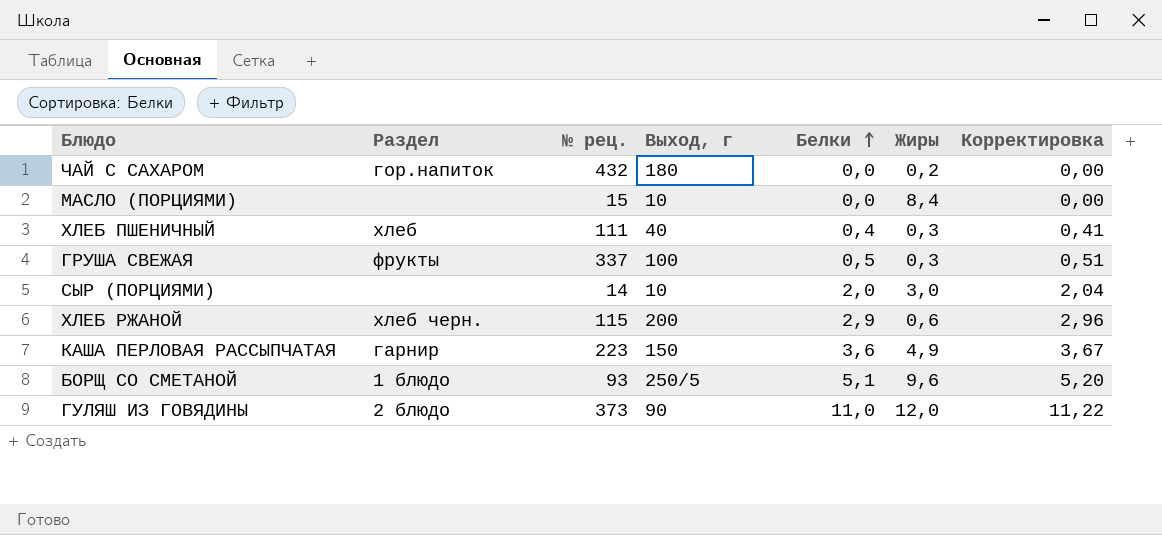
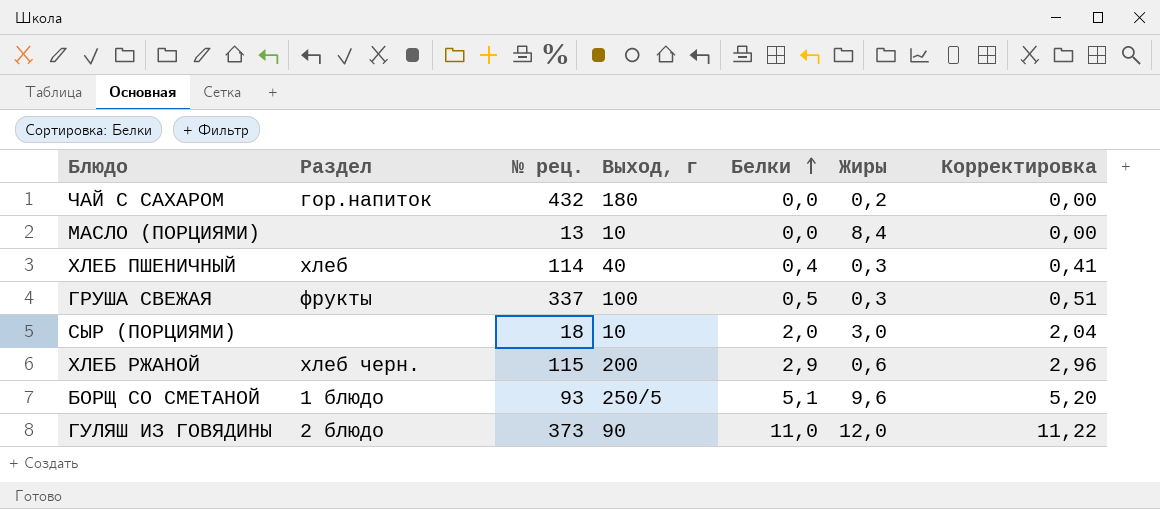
row КАША ПЕРЛОВАЯ РАССЫПЧАТАЯ: гарнир | 223 | 150 | 3,6 | 4,9 | 3,67 -> none
МАСЛО (ПОРЦИЯМИ) | № рец.: 15 -> 13
ХЛЕБ ПШЕНИЧНЫЙ | № рец.: 111 -> 114
СЫР (ПОРЦИЯМИ) | № рец.: 14 -> 18

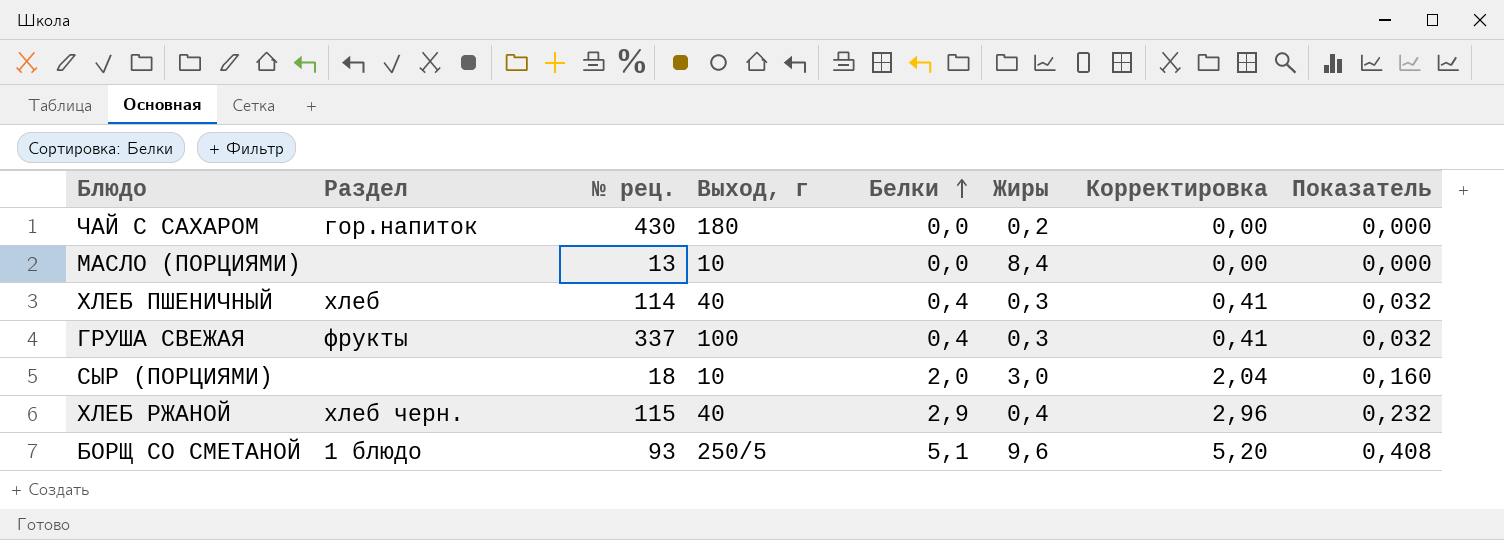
column Показатель | formula: none -> [Белки] * 0,08
row ГУЛЯШ ИЗ ГОВЯДИНЫ: 2 блюдо | 373 | 90 | 11,0 | 12,0 | 11,22 -> none
ЧАЙ С САХАРОМ | № рец.: 432 -> 430
ГРУША СВЕЖАЯ | Белки: 0,5 -> 0,4
ГРУША СВЕЖАЯ | Корректировка: 0,51 -> 0,41
ХЛЕБ РЖАНОЙ | Выход, г: 200 -> 40
ХЛЕБ РЖАНОЙ | Жиры: 0,6 -> 0,4

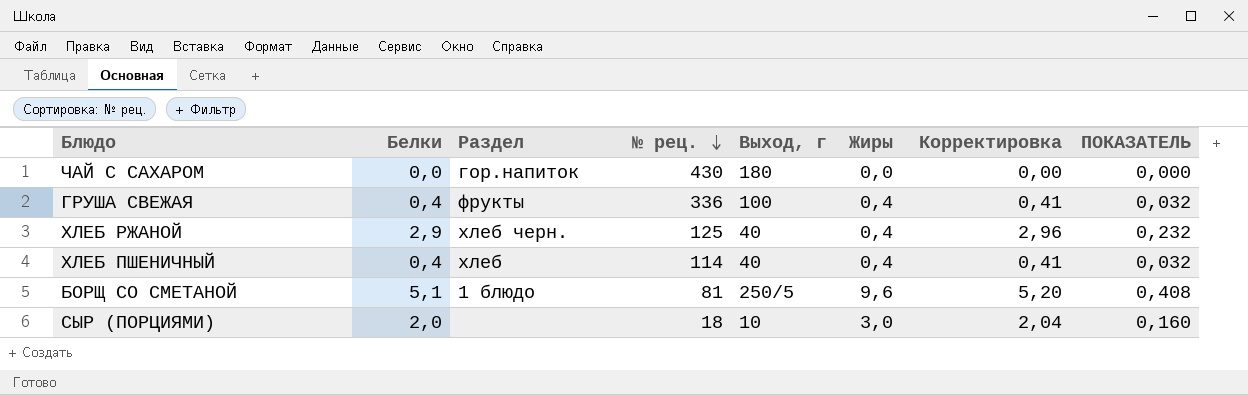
row order: Белки ascending -> № рец. descending
column Белки | position: 5 -> 2
column name: Показатель -> ПОКАЗАТЕЛЬ
row МАСЛО (ПОРЦИЯМИ): none | 13 | 10 | 0,0 | 8,4 | 0,00 | 0,000 -> none
ЧАЙ С САХАРОМ | Жиры: 0,2 -> 0,0
ГРУША СВЕЖАЯ | № рец.: 337 -> 336
ГРУША СВЕЖАЯ | Жиры: 0,3 -> 0,4
ХЛЕБ РЖАНОЙ | № рец.: 115 -> 125
ХЛЕБ ПШЕНИЧНЫЙ | Жиры: 0,3 -> 0,4
БОРЩ СО СМЕТАНОЙ | № рец.: 93 -> 81

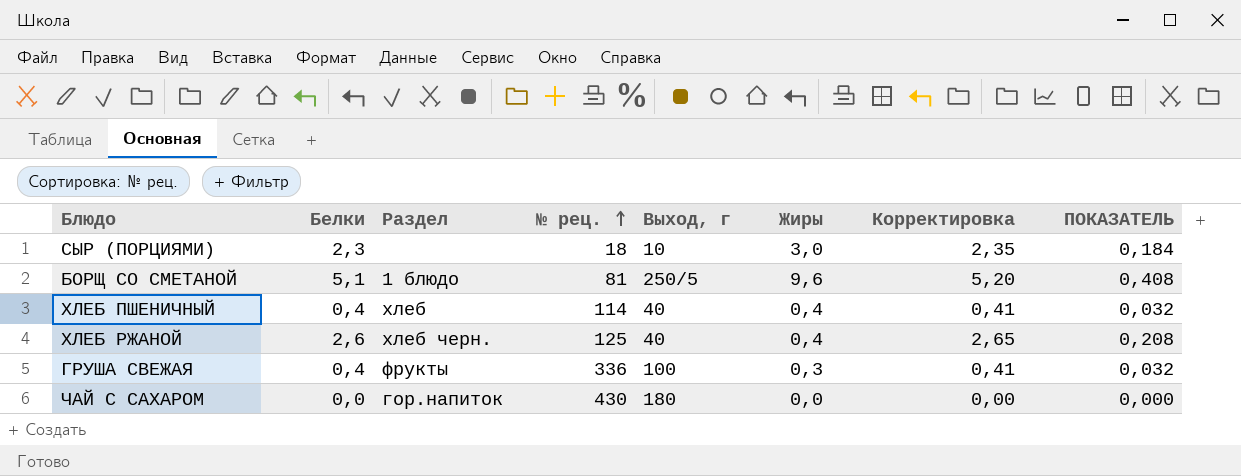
row order: № рец. descending -> № рец. ascending
СЫР (ПОРЦИЯМИ) | Белки: 2,0 -> 2,3
СЫР (ПОРЦИЯМИ) | Корректировка: 2,04 -> 2,35
СЫР (ПОРЦИЯМИ) | ПОКАЗАТЕЛЬ: 0,160 -> 0,184
ХЛЕБ РЖАНОЙ | Белки: 2,9 -> 2,6
ХЛЕБ РЖАНОЙ | Корректировка: 2,96 -> 2,65
ХЛЕБ РЖАНОЙ | ПОКАЗАТЕЛЬ: 0,232 -> 0,208
ГРУША СВЕЖАЯ | Жиры: 0,4 -> 0,3

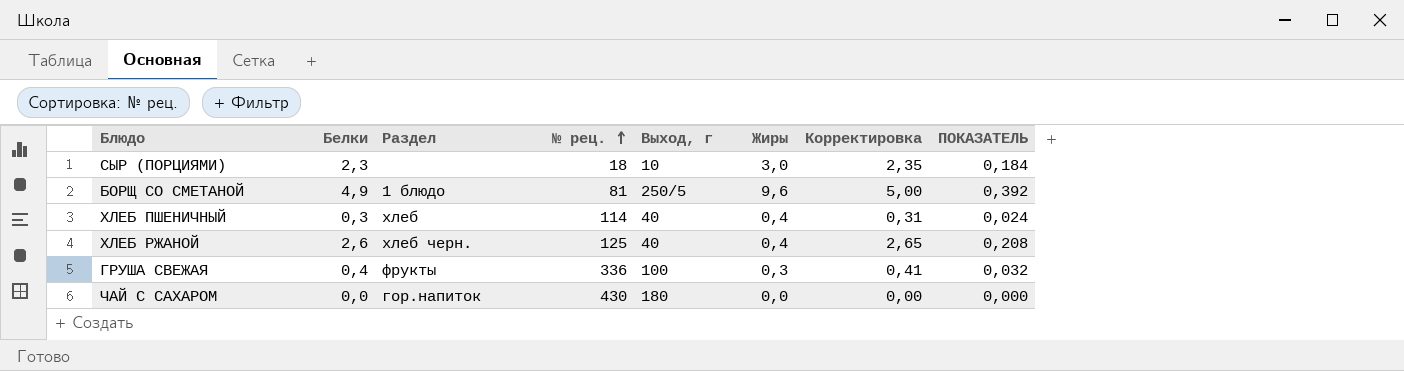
БОРЩ СО СМЕТАНОЙ | Белки: 5,1 -> 4,9
БОРЩ СО СМЕТАНОЙ | Корректировка: 5,20 -> 5,00
БОРЩ СО СМЕТАНОЙ | ПОКАЗАТЕЛЬ: 0,408 -> 0,392
ХЛЕБ ПШЕНИЧНЫЙ | Белки: 0,4 -> 0,3
ХЛЕБ ПШЕНИЧНЫЙ | Корректировка: 0,41 -> 0,31
ХЛЕБ ПШЕНИЧНЫЙ | ПОКАЗАТЕЛЬ: 0,032 -> 0,024

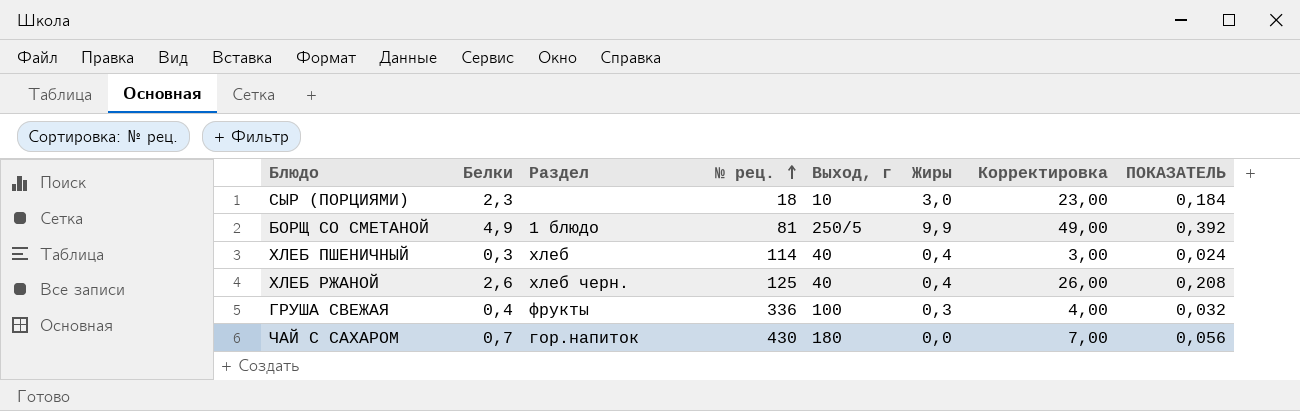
column Корректировка | formula: [Белки] * 1,02 -> [Белки] * 10
БОРЩ СО СМЕТАНОЙ | Жиры: 9,6 -> 9,9
ЧАЙ С САХАРОМ | Белки: 0,0 -> 0,7
ЧАЙ С САХАРОМ | ПОКАЗАТЕЛЬ: 0,000 -> 0,056

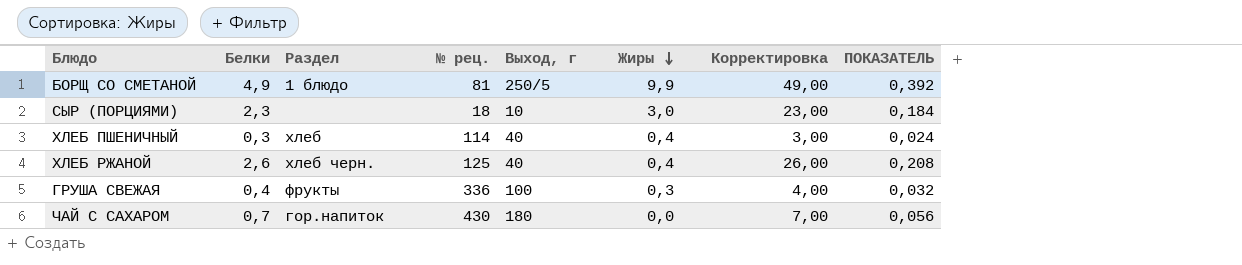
row order: № рец. ascending -> Жиры descending

